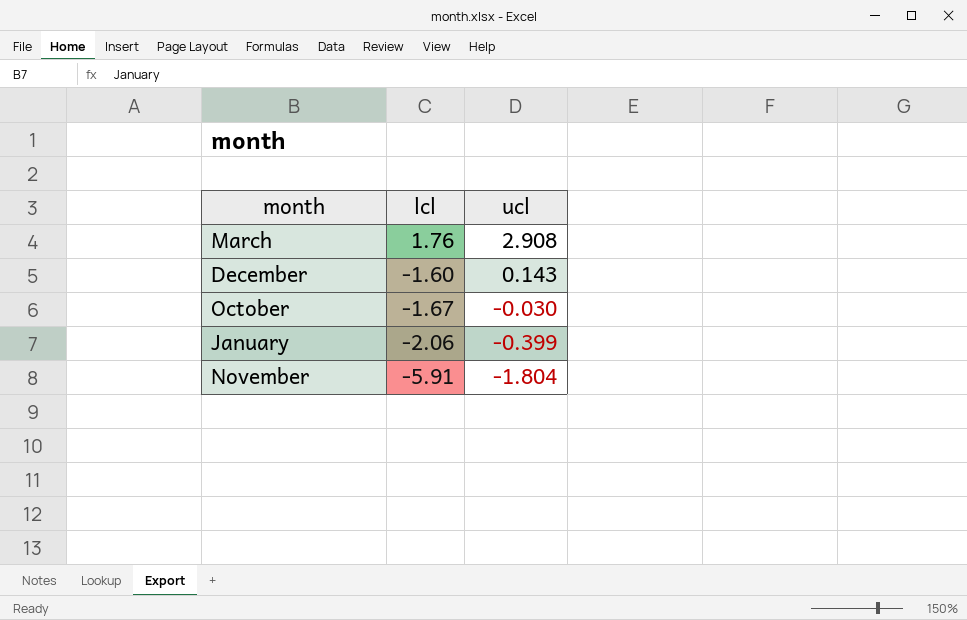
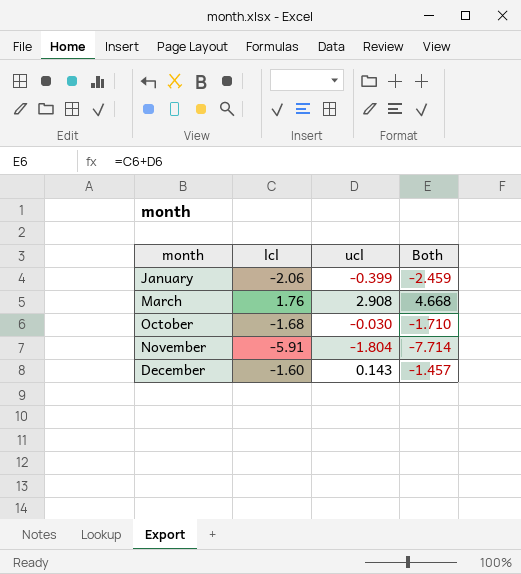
row order: lcl descending -> month ascending
column Both | formula: none -> [lcl] + [ucl]
October | lcl: -1.67 -> -1.68

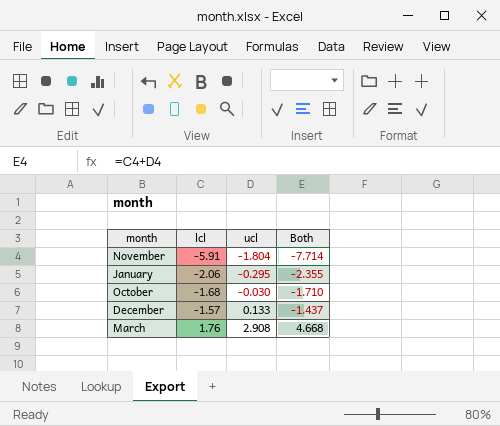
row order: month ascending -> lcl ascending
January | ucl: -0.399 -> -0.295
January | Both: -2.459 -> -2.355
December | lcl: -1.60 -> -1.57
December | ucl: 0.143 -> 0.133
December | Both: -1.457 -> -1.437

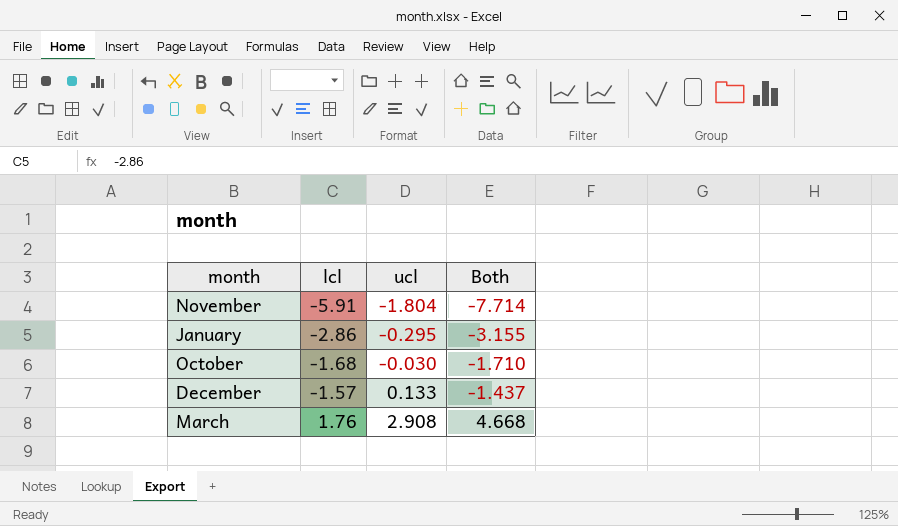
January | lcl: -2.06 -> -2.86
January | Both: -2.355 -> -3.155

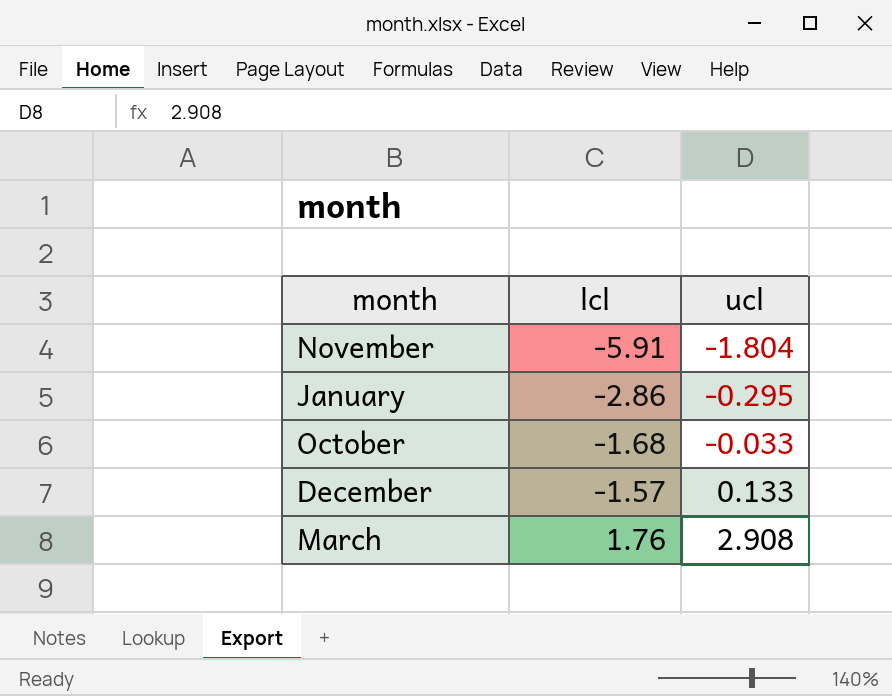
column Both | formula: [lcl] + [ucl] -> none
October | ucl: -0.030 -> -0.033

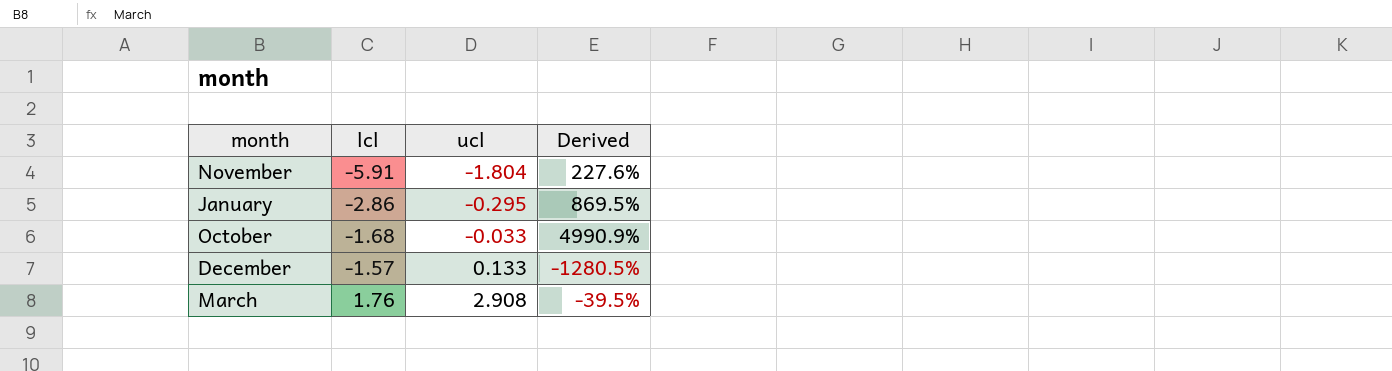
column Derived | formula: none -> ([lcl] - [ucl]) / [ucl]

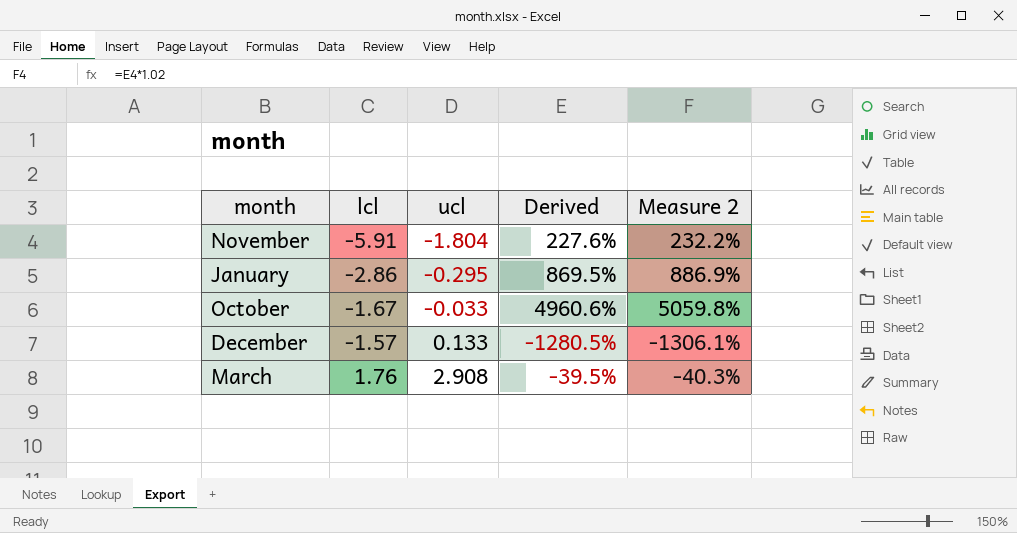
column Measure 2 | formula: none -> [Derived] * 1.02
October | lcl: -1.68 -> -1.67
October | Derived: 4990.9% -> 4960.6%

